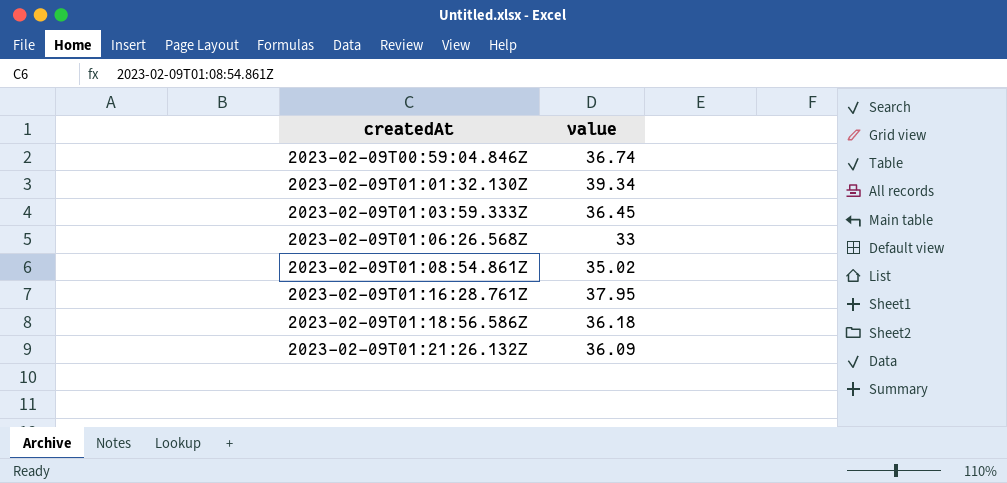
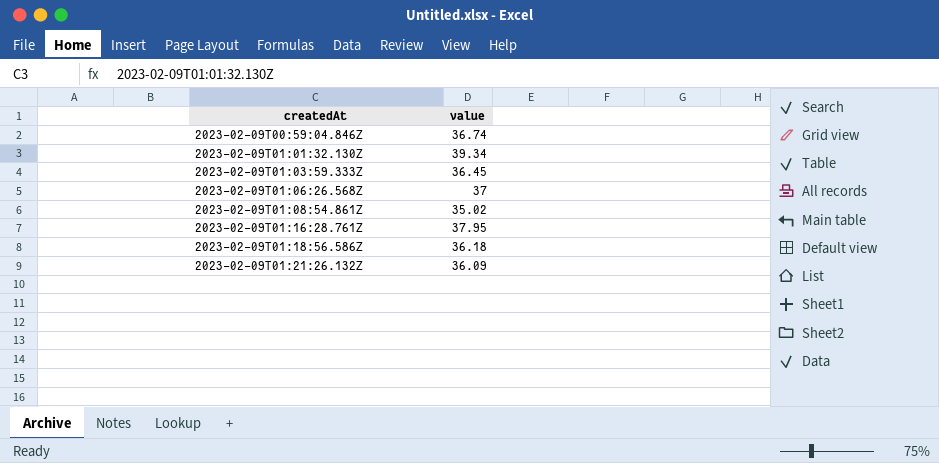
2023-02-09T01:06:26.568Z | value: 33 -> 37

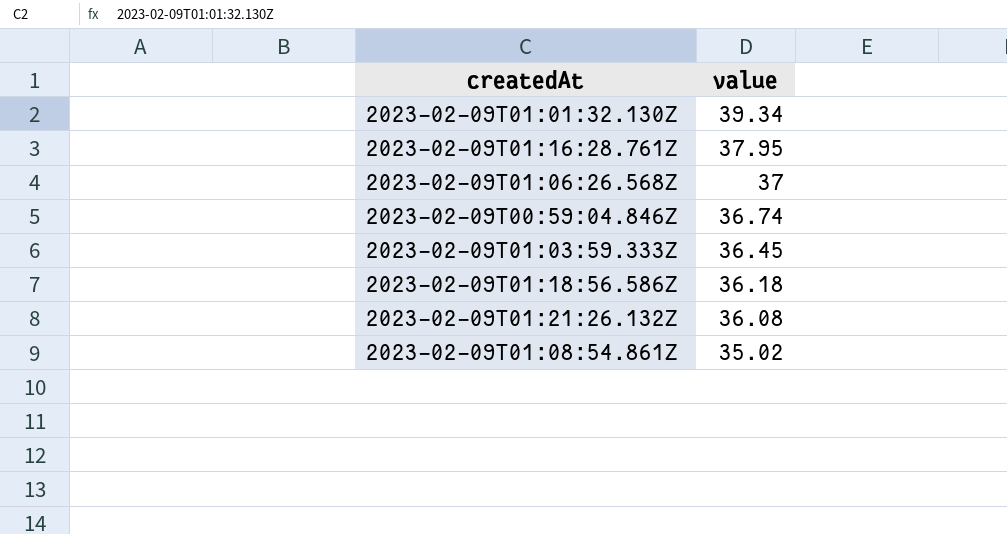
row order: createdAt ascending -> value descending
2023-02-09T01:21:26.132Z | value: 36.09 -> 36.08

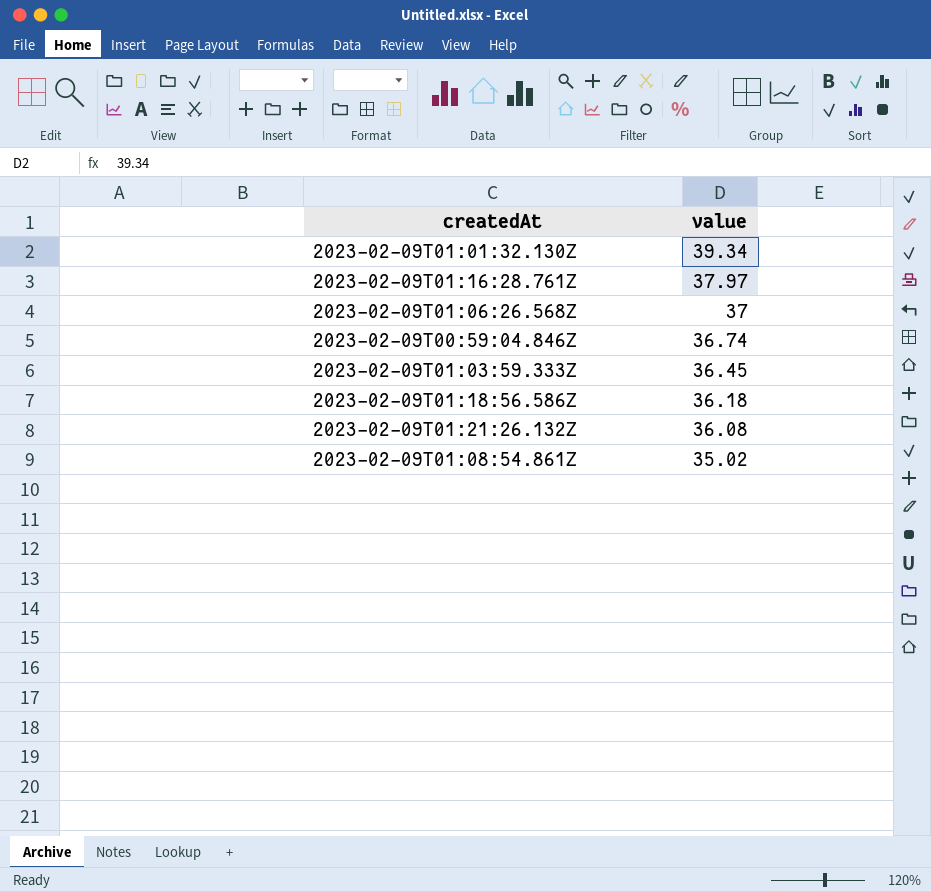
2023-02-09T01:16:28.761Z | value: 37.95 -> 37.97

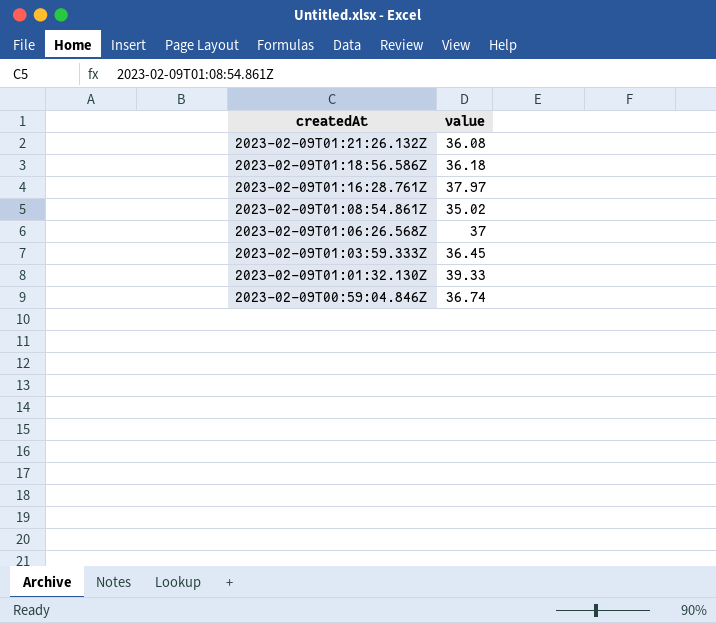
row order: value descending -> createdAt descending
2023-02-09T01:01:32.130Z | value: 39.34 -> 39.33

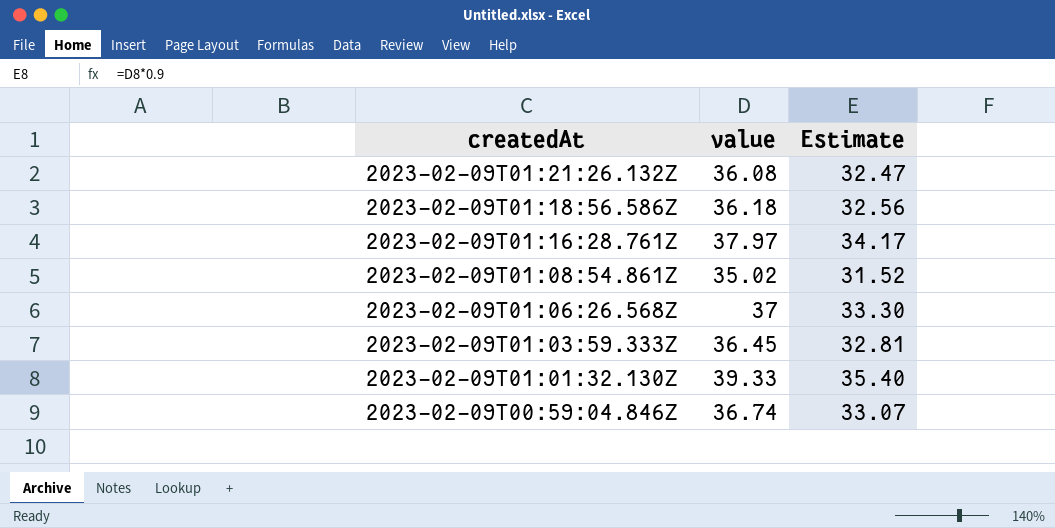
column Estimate | formula: none -> [value] * 0.9

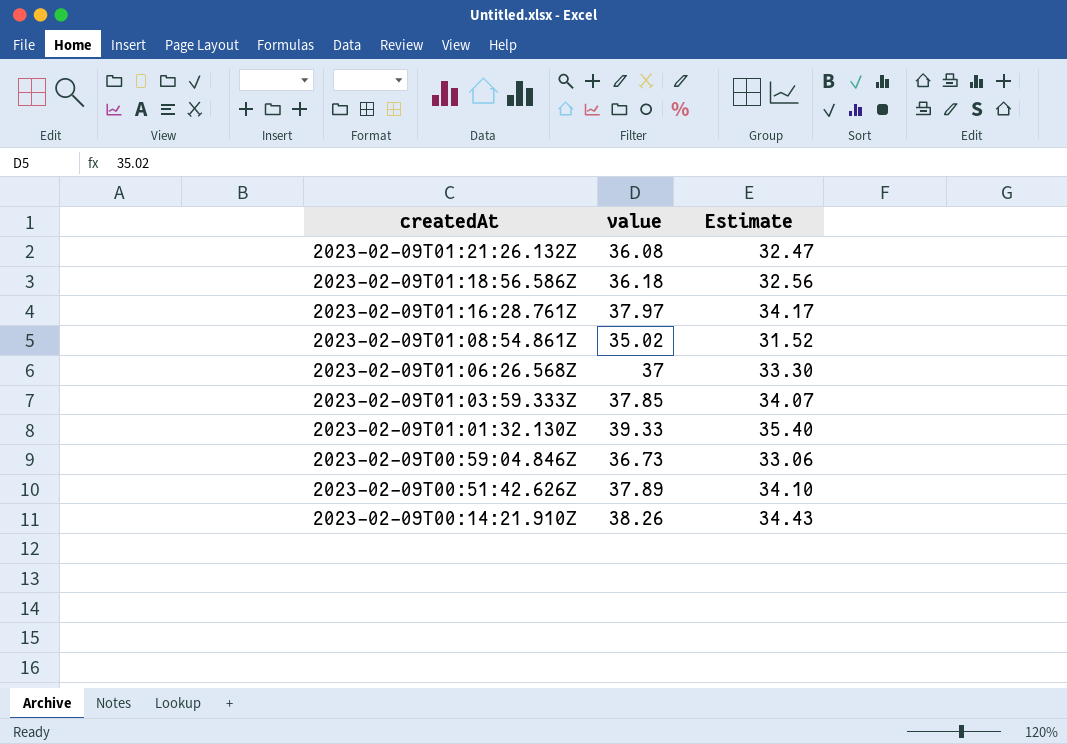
2023-02-09T01:03:59.333Z | value: 36.45 -> 37.85
2023-02-09T01:03:59.333Z | Estimate: 32.81 -> 34.07
2023-02-09T00:59:04.846Z | value: 36.74 -> 36.73
2023-02-09T00:59:04.846Z | Estimate: 33.07 -> 33.06
row 2023-02-09T00:51:42.626Z: none -> 37.89 | 34.10
row 2023-02-09T00:14:21.910Z: none -> 38.26 | 34.43

